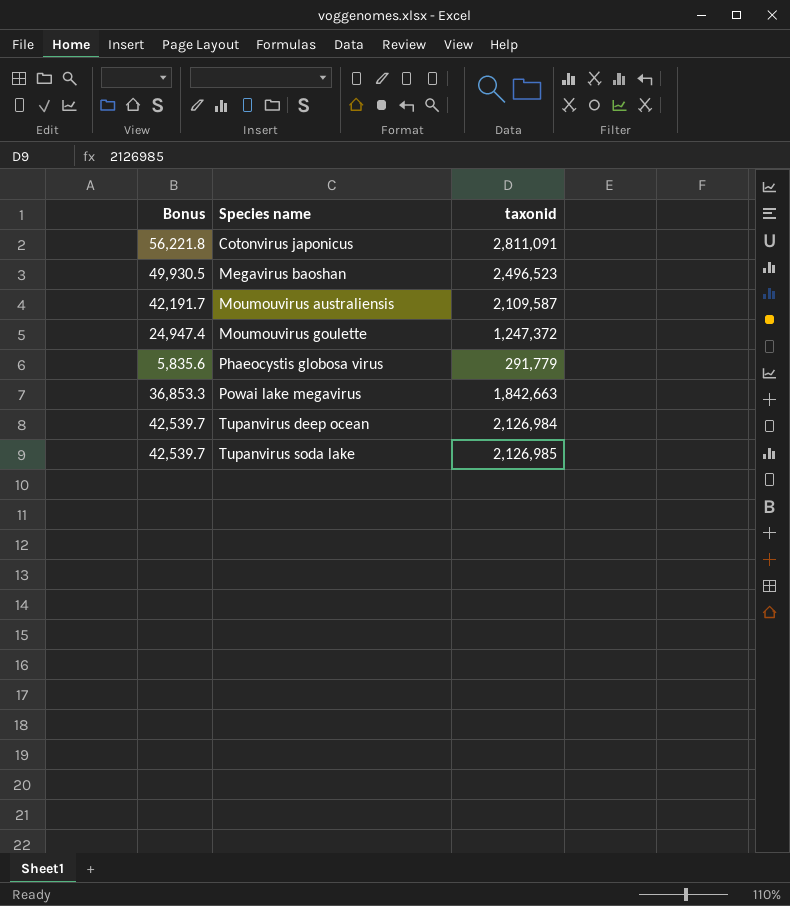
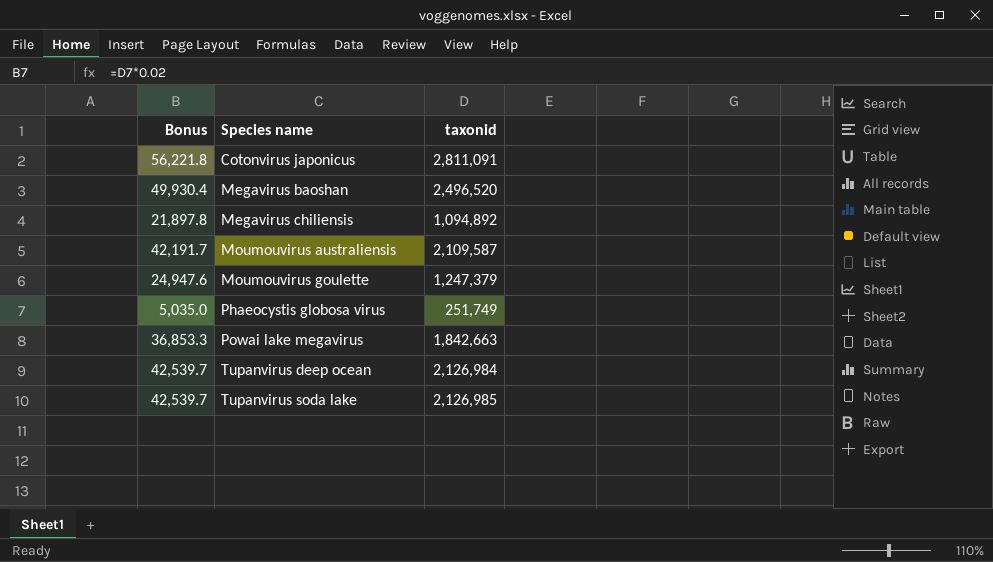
Megavirus baoshan | Bonus: 49,930.5 -> 49,930.4
Megavirus baoshan | taxonid: 2,496,523 -> 2,496,520
row Megavirus chiliensis: none -> 21,897.8 | 1,094,892
Moumouvirus goulette | Bonus: 24,947.4 -> 24,947.6
Moumouvirus goulette | taxonid: 1,247,372 -> 1,247,379
Phaeocystis globosa virus | Bonus: 5,835.6 -> 5,035.0
Phaeocystis globosa virus | taxonid: 291,779 -> 251,749

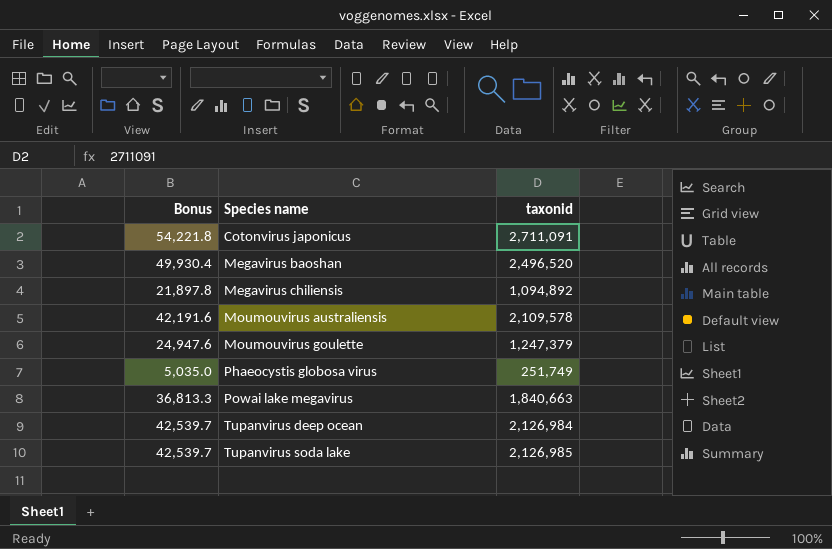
Cotonvirus japonicus | Bonus: 56,221.8 -> 54,221.8
Cotonvirus japonicus | taxonid: 2,811,091 -> 2,711,091
Moumouvirus australiensis | Bonus: 42,191.7 -> 42,191.6
Moumouvirus australiensis | taxonid: 2,109,587 -> 2,109,578
Powai lake megavirus | Bonus: 36,853.3 -> 36,813.3
Powai lake megavirus | taxonid: 1,842,663 -> 1,840,663

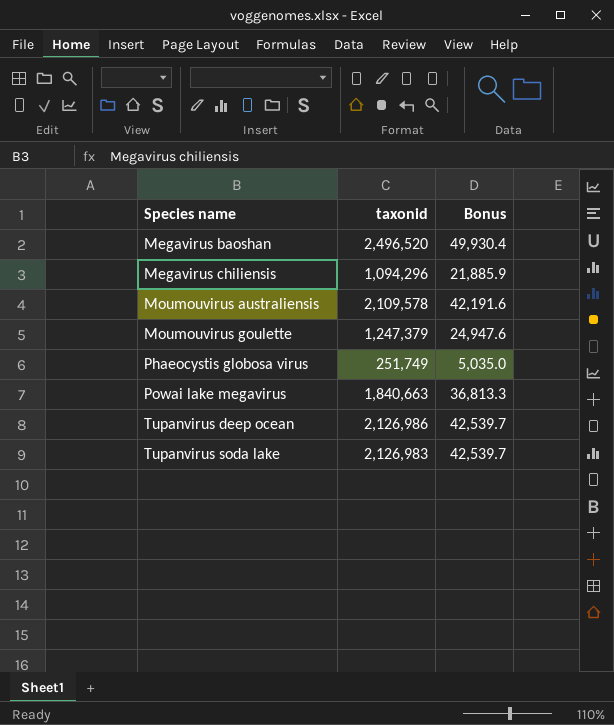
column Bonus | position: 1 -> 3
row Cotonvirus japonicus: 54,221.8 | 2,711,091 -> none
Megavirus chiliensis | taxonid: 1,094,892 -> 1,094,296
Megavirus chiliensis | Bonus: 21,897.8 -> 21,885.9
Tupanvirus deep ocean | taxonid: 2,126,984 -> 2,126,986
Tupanvirus soda lake | taxonid: 2,126,985 -> 2,126,983

